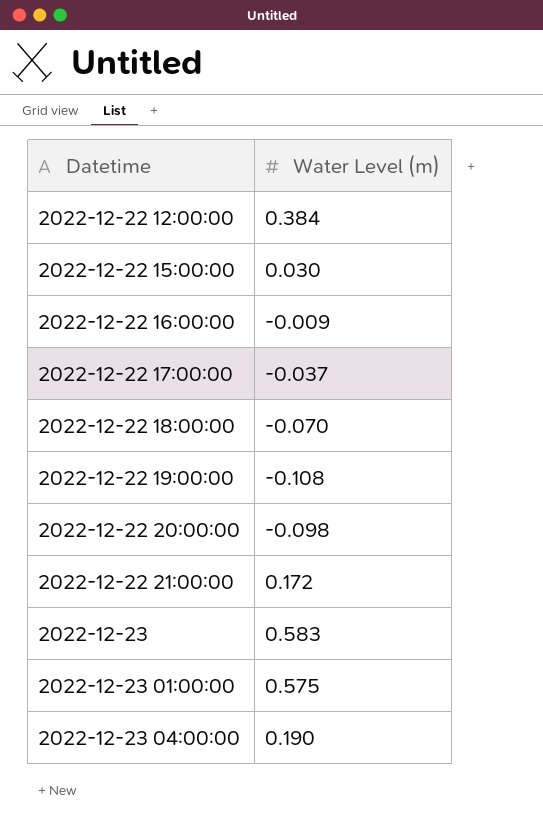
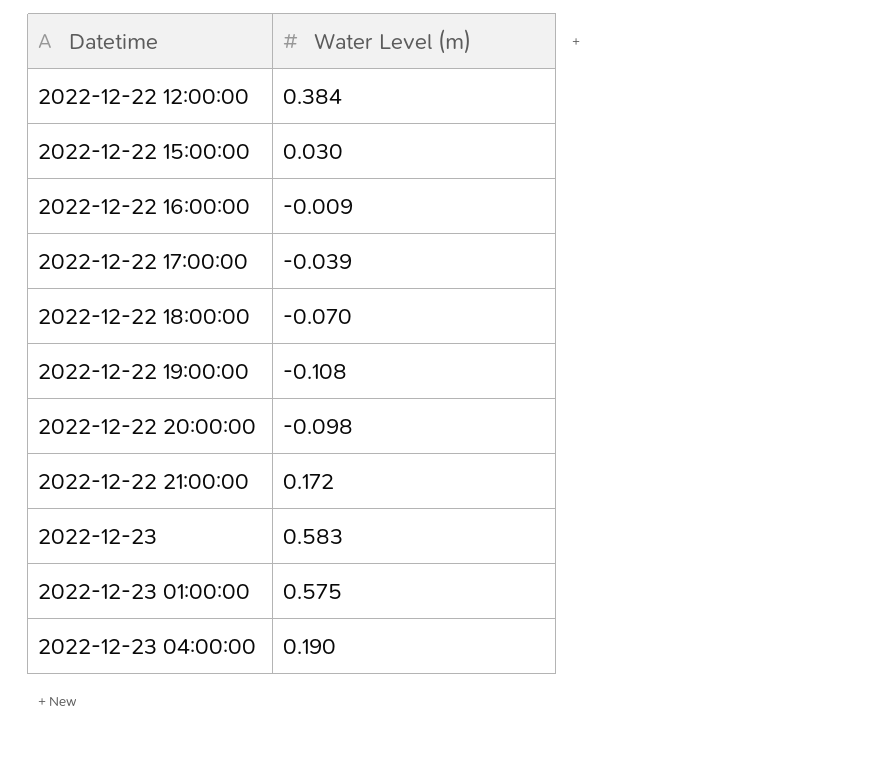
2022-12-22 17:00:00 | Water Level (m): -0.037 -> -0.039

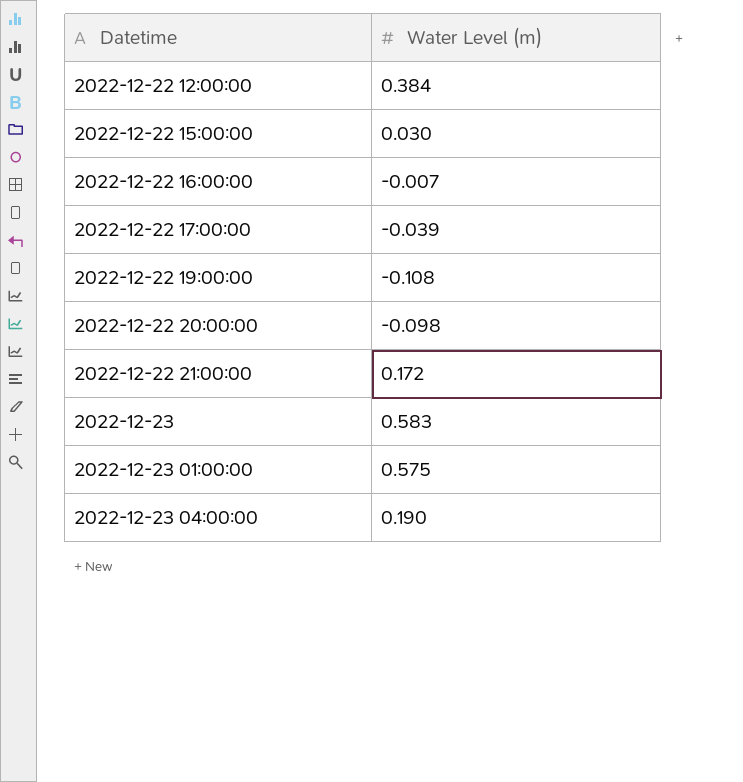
row 2022-12-22 18:00:00: -0.070 -> none
2022-12-22 16:00:00 | Water Level (m): -0.009 -> -0.007

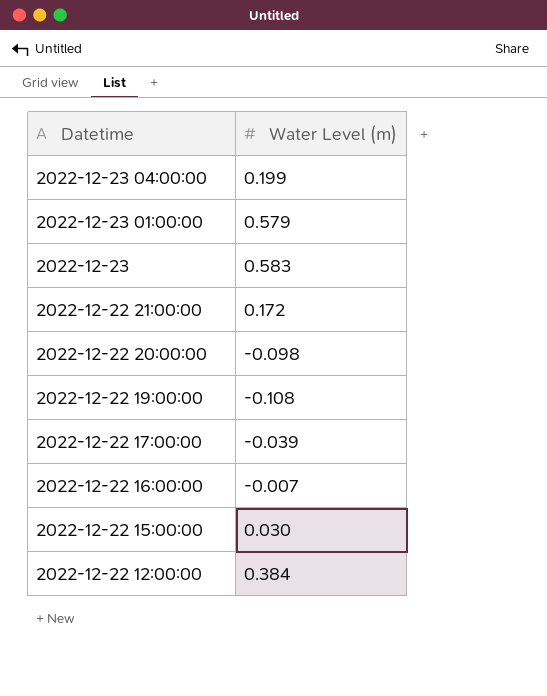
row order: Datetime ascending -> Datetime descending
2022-12-23 04:00:00 | Water Level (m): 0.190 -> 0.199
2022-12-23 01:00:00 | Water Level (m): 0.575 -> 0.579

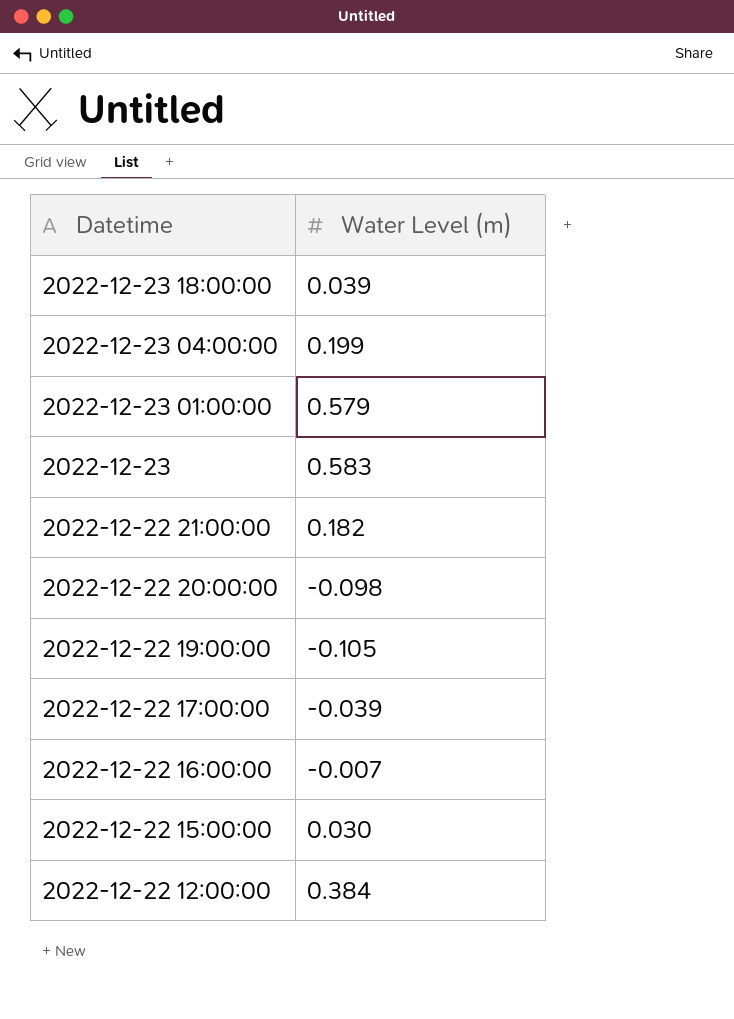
row 2022-12-23 18:00:00: none -> 0.039
2022-12-22 21:00:00 | Water Level (m): 0.172 -> 0.182
2022-12-22 19:00:00 | Water Level (m): -0.108 -> -0.105

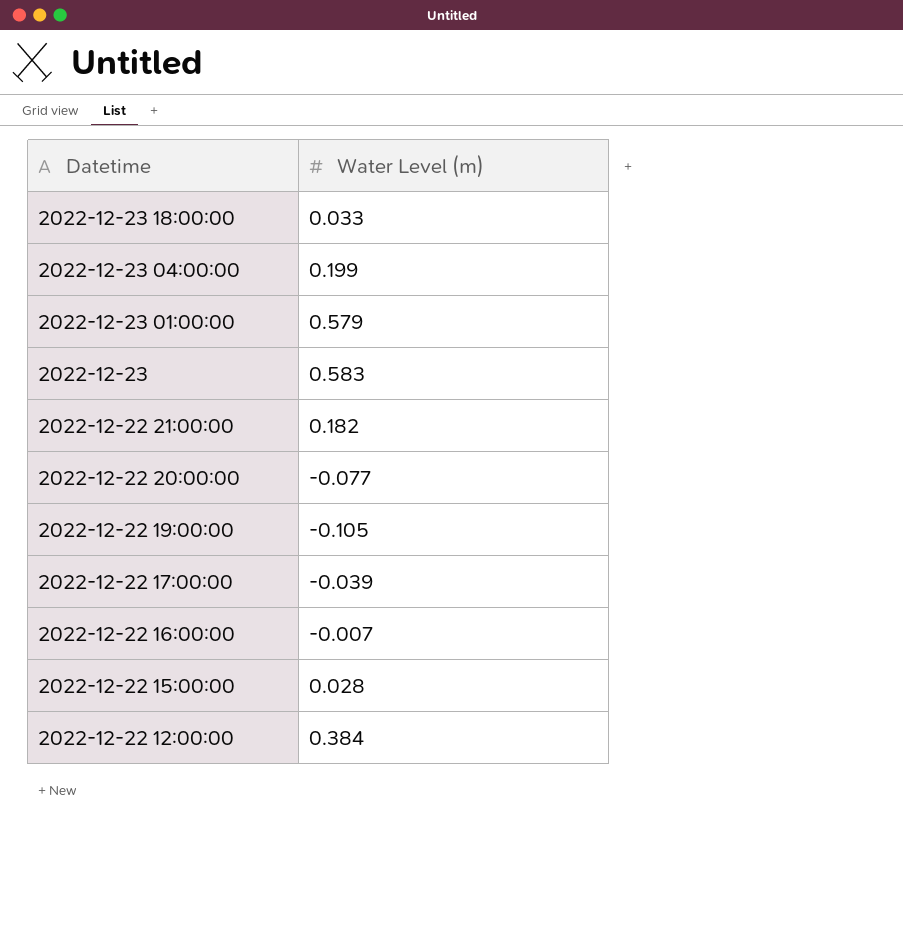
2022-12-23 18:00:00 | Water Level (m): 0.039 -> 0.033
2022-12-22 20:00:00 | Water Level (m): -0.098 -> -0.077
2022-12-22 15:00:00 | Water Level (m): 0.030 -> 0.028

